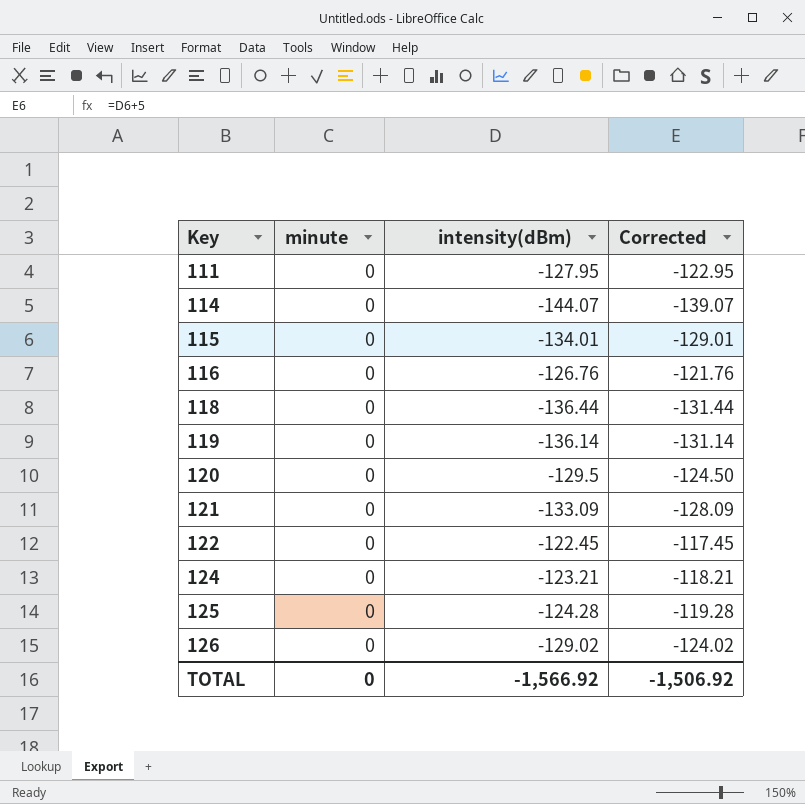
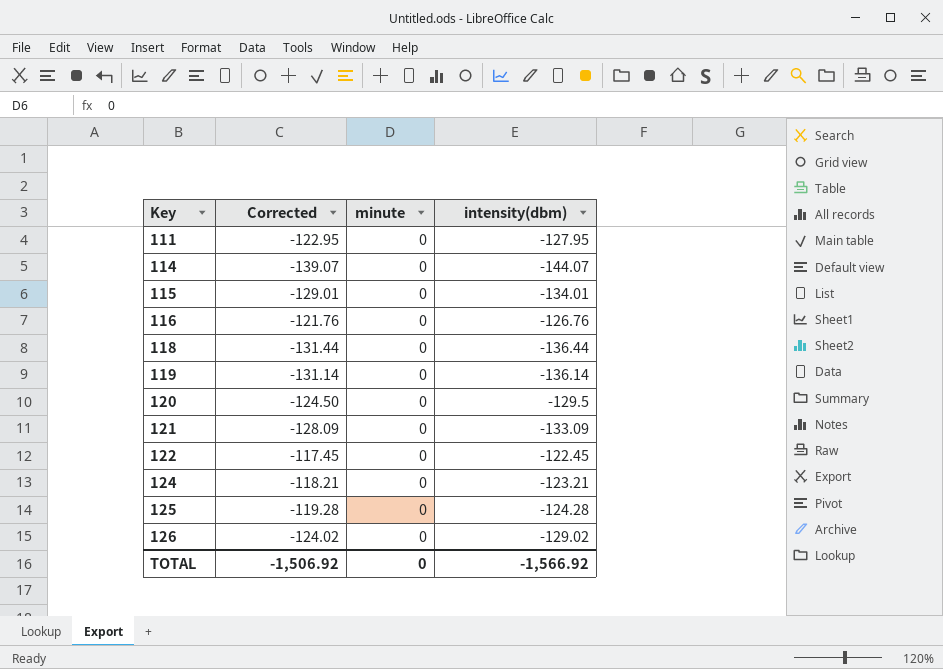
column Corrected | position: 4 -> 2
column name: intensity(dBm) -> intensity(dbm)

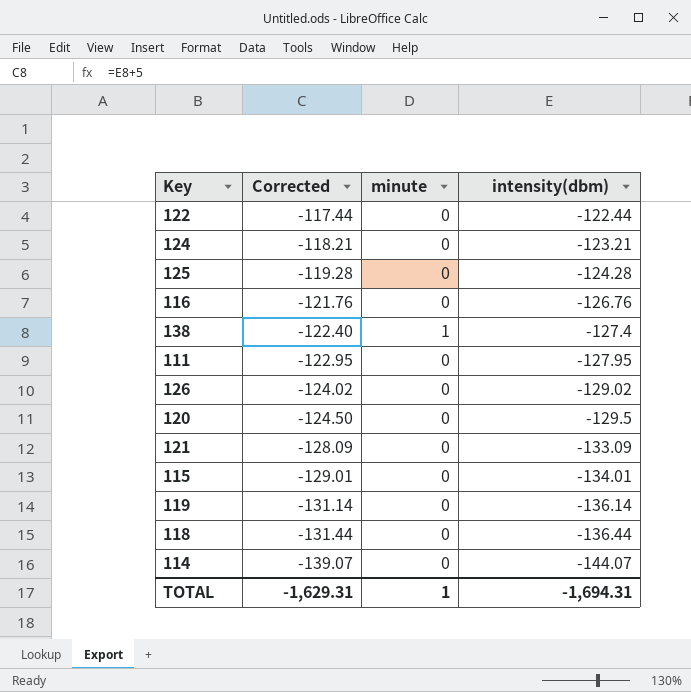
row order: Key ascending -> Corrected descending
122 | Corrected: -117.45 -> -117.44
122 | intensity(dbm): -122.45 -> -122.44
row 138: none -> -122.40 | 1 | -127.4
TOTAL | Corrected: -1,506.92 -> -1,629.31
TOTAL | minute: 0 -> 1
TOTAL | intensity(dbm): -1,566.92 -> -1,694.31

